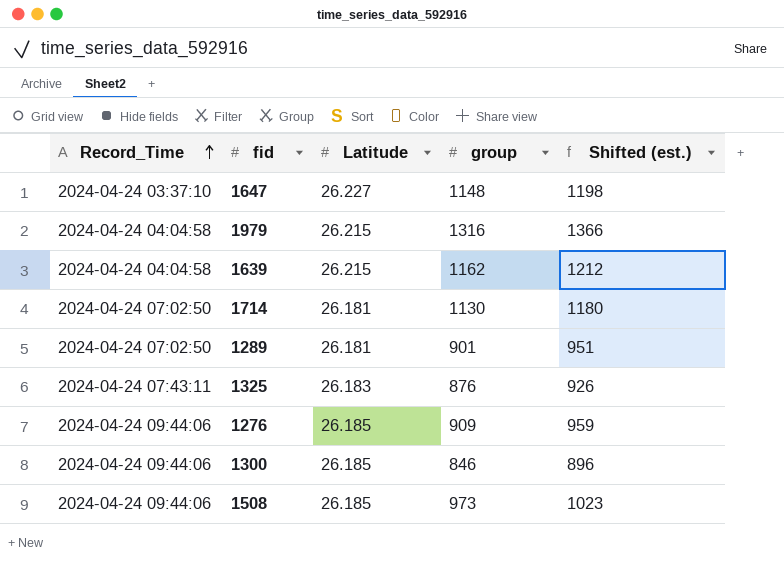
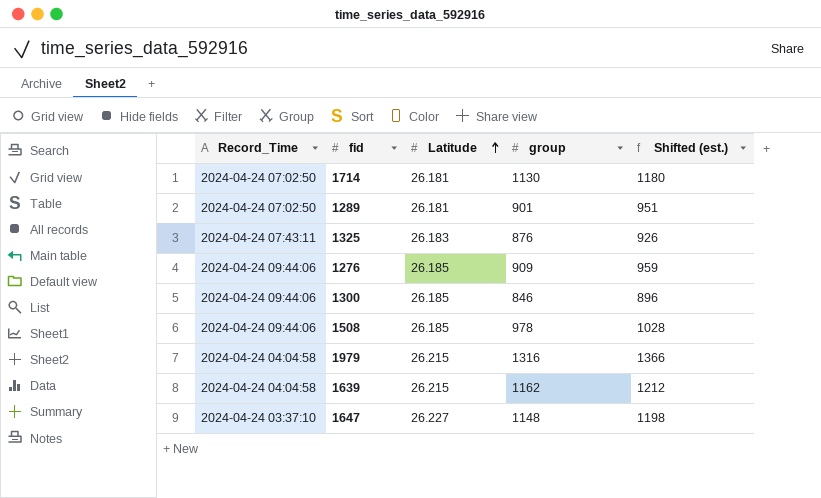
row order: Record_Time ascending -> Latitude ascending
1508 | group: 973 -> 978
1508 | Shifted (est.): 1023 -> 1028

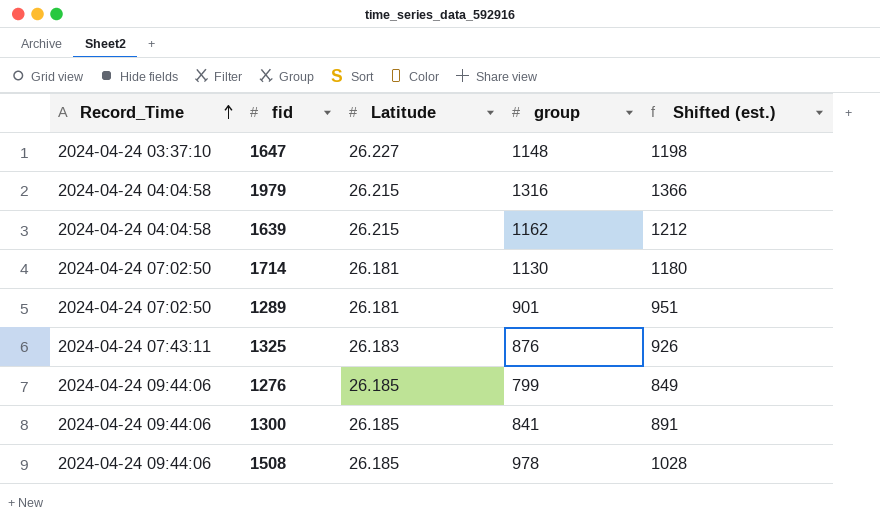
row order: Latitude ascending -> Record_Time ascending
1276 | group: 909 -> 799
1276 | Shifted (est.): 959 -> 849
1300 | group: 846 -> 841
1300 | Shifted (est.): 896 -> 891

